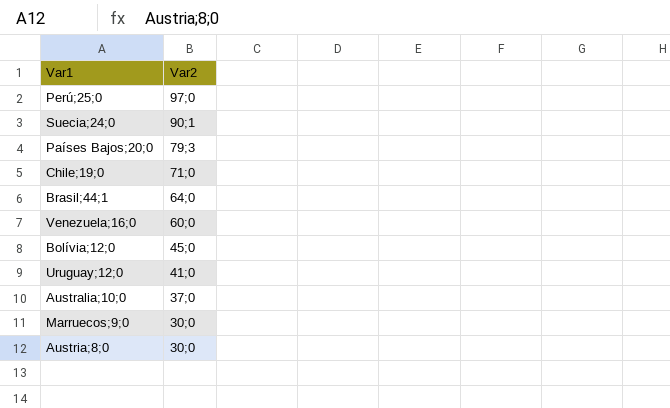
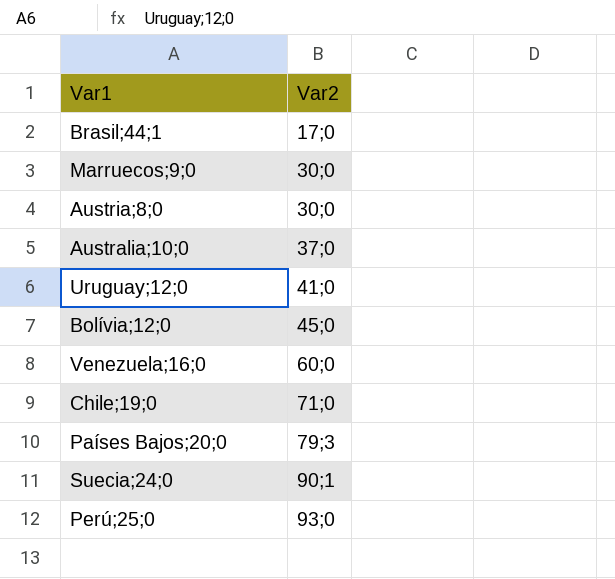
row order: Var2 descending -> Var2 ascending
Brasil;44;1 | Var2: 64;0 -> 17;0
Perú;25;0 | Var2: 97;0 -> 93;0

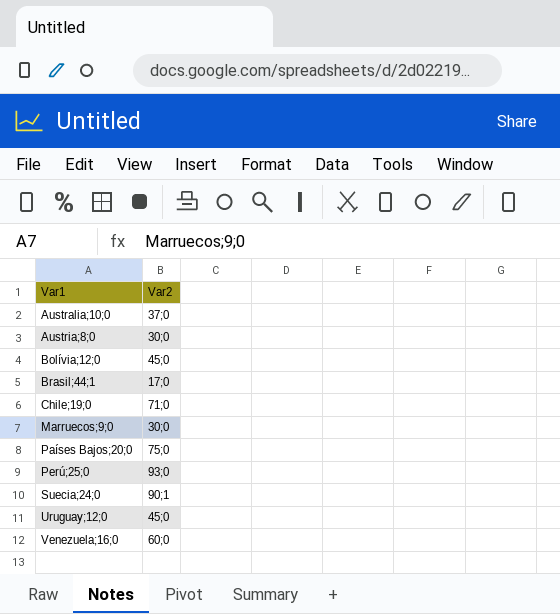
row order: Var2 ascending -> Var1 ascending
Países Bajos;20;0 | Var2: 79;3 -> 75;0
Uruguay;12;0 | Var2: 41;0 -> 45;0

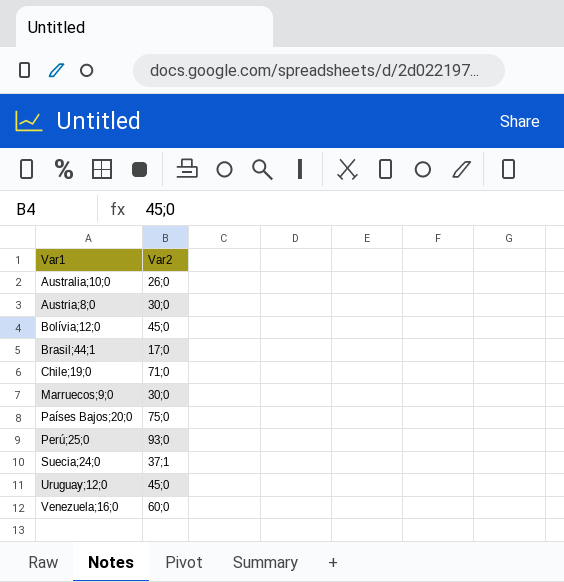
Australia;10;0 | Var2: 37;0 -> 26;0
Suecia;24;0 | Var2: 90;1 -> 37;1

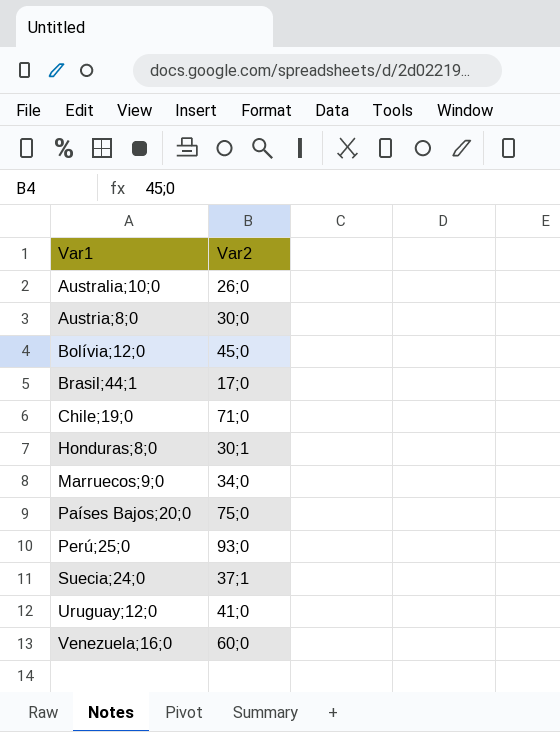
row Honduras;8;0: none -> 30;1
Marruecos;9;0 | Var2: 30;0 -> 34;0
Uruguay;12;0 | Var2: 45;0 -> 41;0

